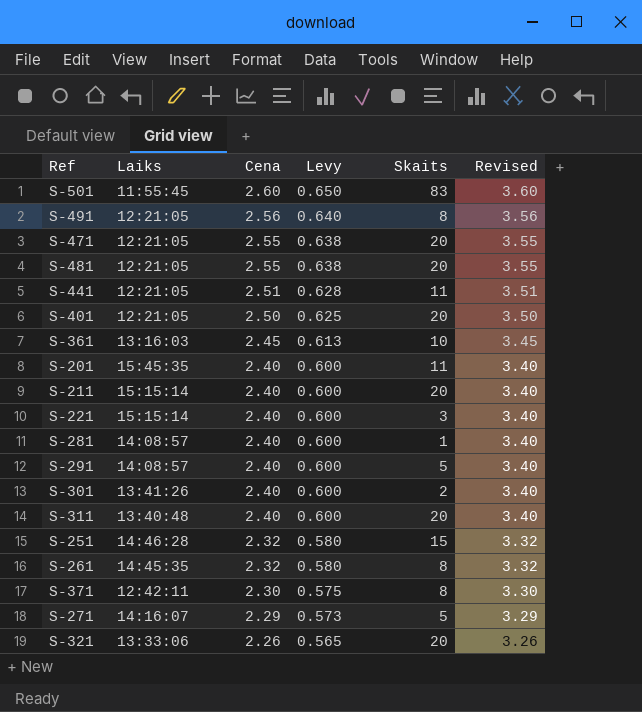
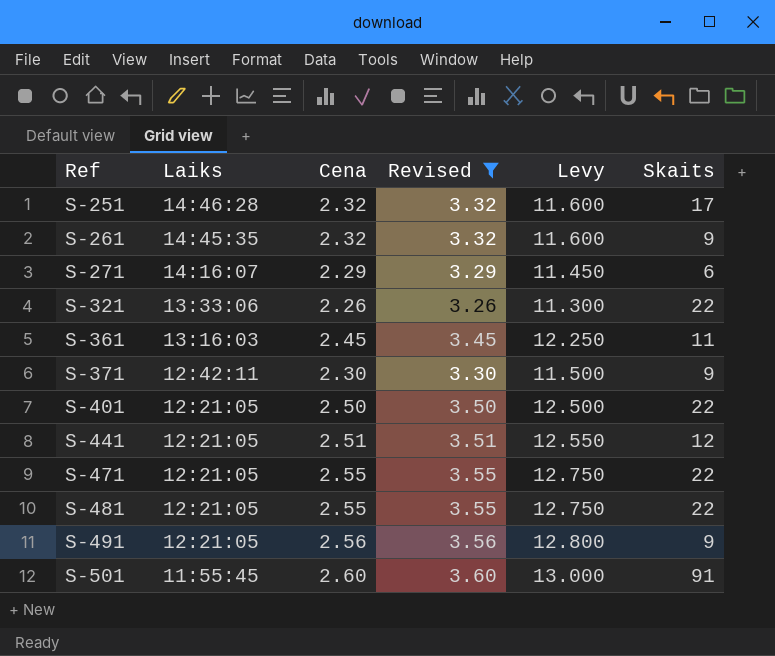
filter: none -> Revised != 3.40
row order: Cena descending -> Ref ascending
column Revised | position: 6 -> 4
column Levy | formula: [Cena] * 0.25 -> [Cena] * 5
S-251 | Skaits: 15 -> 17
S-261 | Skaits: 8 -> 9
S-271 | Skaits: 5 -> 6
S-321 | Skaits: 20 -> 22
S-361 | Skaits: 10 -> 11
S-371 | Skaits: 8 -> 9
S-401 | Skaits: 20 -> 22
S-441 | Skaits: 11 -> 12
S-471 | Skaits: 20 -> 22
S-481 | Skaits: 20 -> 22
S-491 | Skaits: 8 -> 9
S-501 | Skaits: 83 -> 91

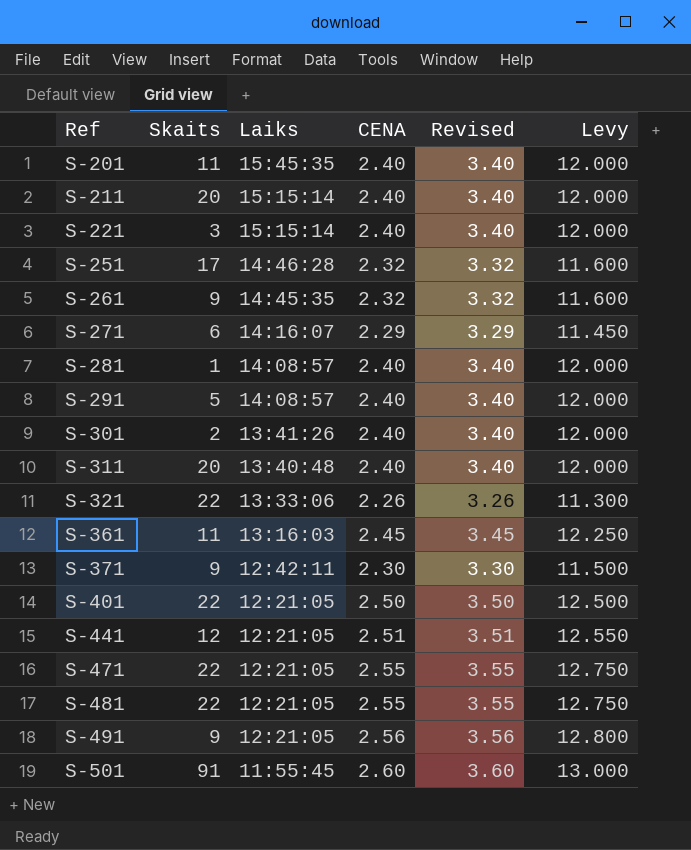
filter: Revised != 3.40 -> none
column Skaits | position: 6 -> 2
column name: Cena -> CENA

